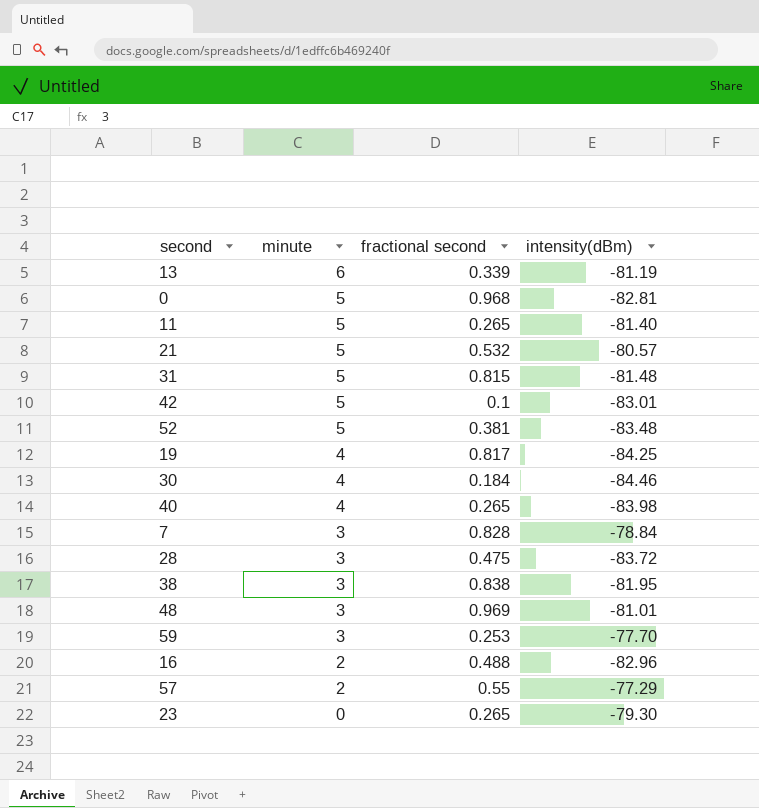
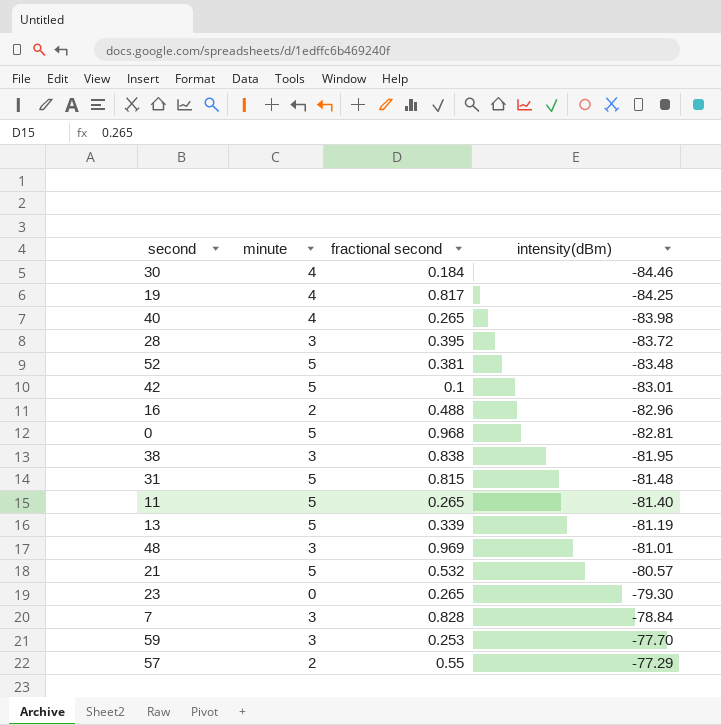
row order: minute descending -> intensity(dBm) ascending
28 | fractional second: 0.475 -> 0.395
13 | minute: 6 -> 5

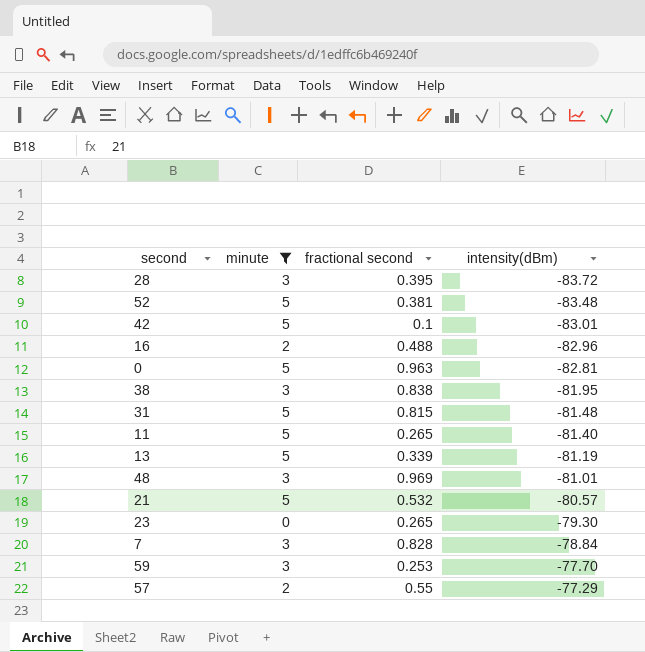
filter: none -> minute != 4
0 | fractional second: 0.968 -> 0.963

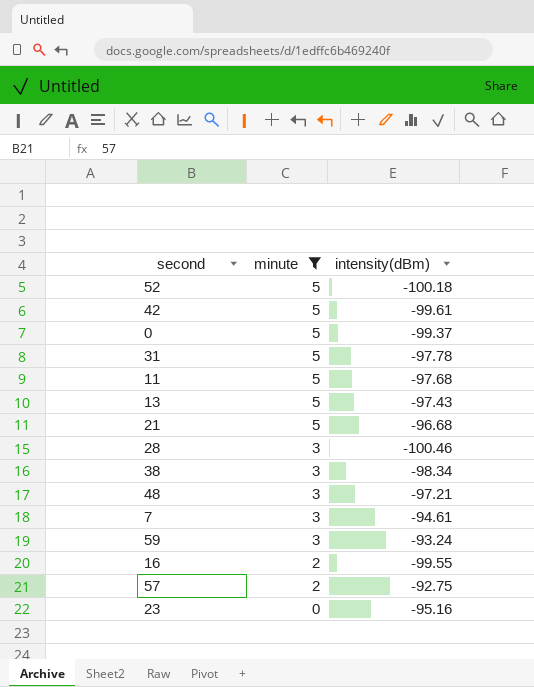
row order: intensity(dBm) ascending -> minute descending
column fractional second | position: 3 -> none
52 | intensity(dBm): -83.48 -> -100.18
42 | intensity(dBm): -83.01 -> -99.61
0 | intensity(dBm): -82.81 -> -99.37
31 | intensity(dBm): -81.48 -> -97.78
11 | intensity(dBm): -81.40 -> -97.68
13 | intensity(dBm): -81.19 -> -97.43
21 | intensity(dBm): -80.57 -> -96.68
28 | intensity(dBm): -83.72 -> -100.46
38 | intensity(dBm): -81.95 -> -98.34
48 | intensity(dBm): -81.01 -> -97.21
7 | intensity(dBm): -78.84 -> -94.61
59 | intensity(dBm): -77.70 -> -93.24
16 | intensity(dBm): -82.96 -> -99.55
57 | intensity(dBm): -77.29 -> -92.75
23 | intensity(dBm): -79.30 -> -95.16

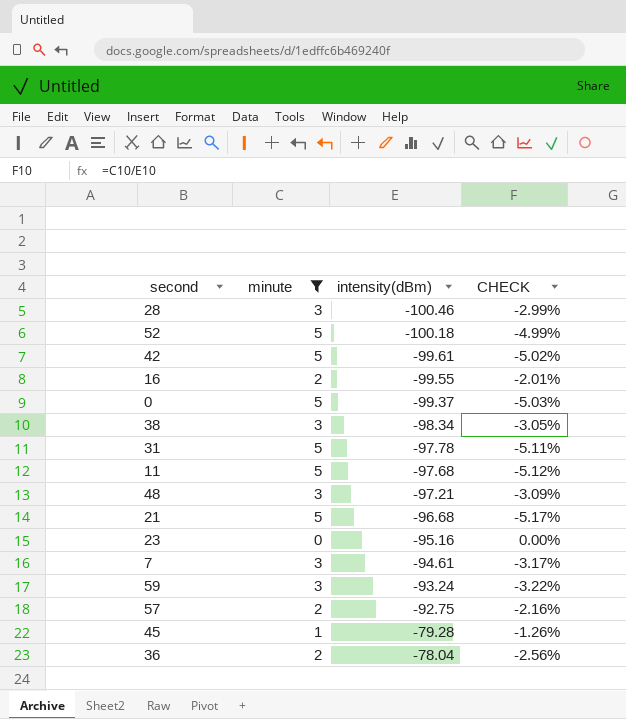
row order: minute descending -> intensity(dBm) ascending
column CHECK | formula: none -> [minute] / [intensity(dBm)]
row 13: 5 | -97.43 -> none
row 45: none -> 1 | -79.28 | -1.26%
row 36: none -> 2 | -78.04 | -2.56%

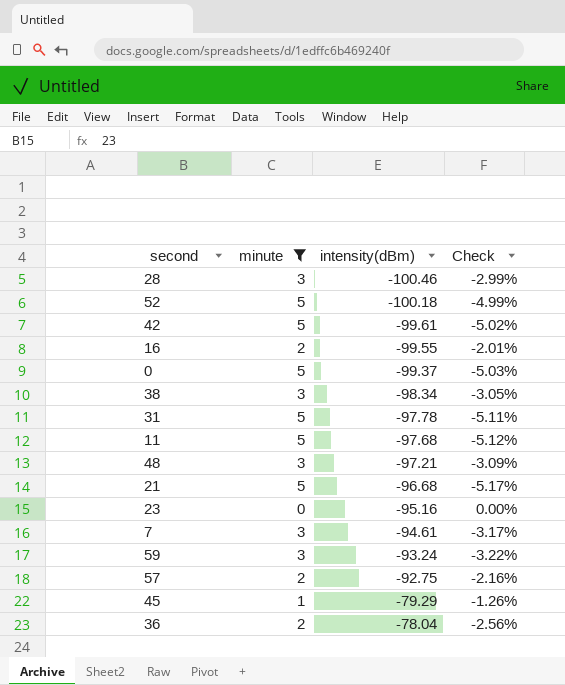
column name: CHECK -> Check
45 | intensity(dBm): -79.28 -> -79.29

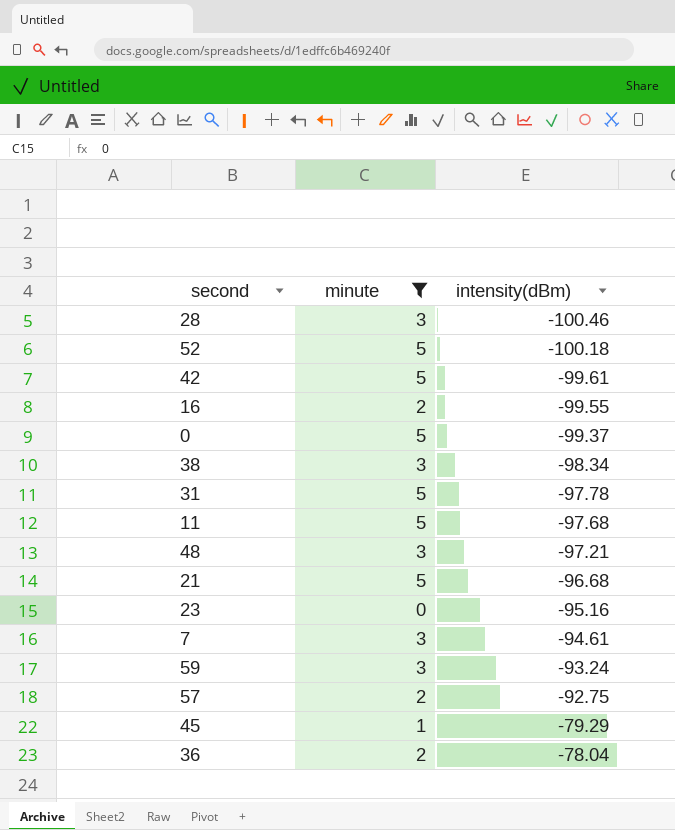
column Check | formula: [minute] / [intensity(dBm)] -> none

